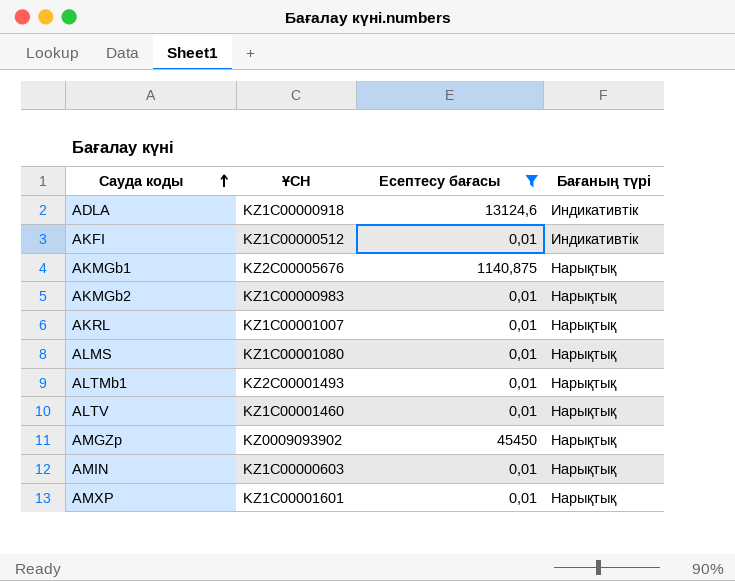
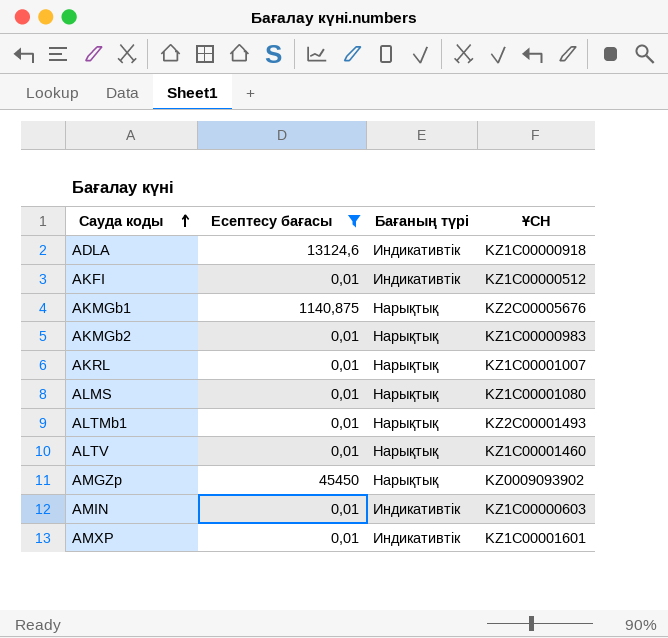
column ҰСН | position: 2 -> 4
AMIN | Бағаның түрі: Нарықтық -> Индикативтік
AMXP | Бағаның түрі: Нарықтық -> Индикативтік

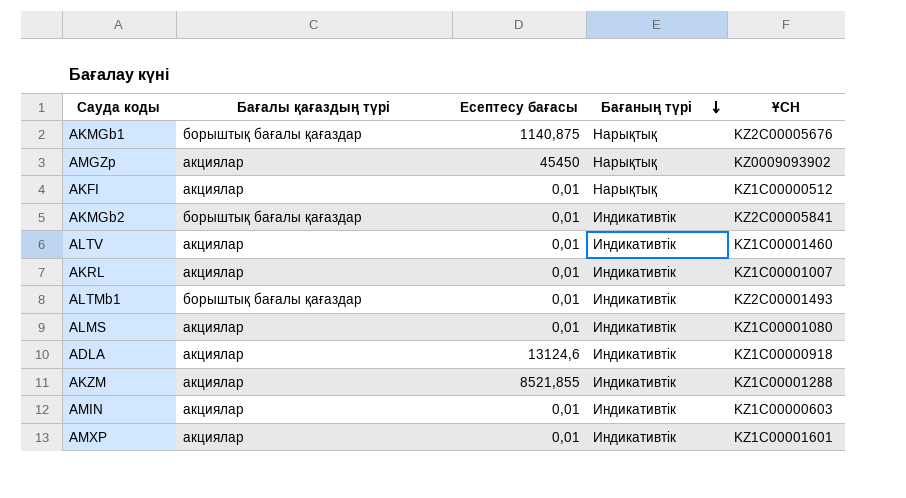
filter: Есептесу бағасы != 8521,855 -> none
row order: Сауда коды ascending -> Бағаның түрі descending
column Бағалы қағаздың түрі | position: none -> 2
AKFI | Бағаның түрі: Индикативтік -> Нарықтық
AKMGb2 | Бағаның түрі: Нарықтық -> Индикативтік
AKMGb2 | ҰСН: KZ1C00000983 -> KZ2C00005841
ALTV | Бағаның түрі: Нарықтық -> Индикативтік
AKRL | Бағаның түрі: Нарықтық -> Индикативтік
ALTMb1 | Бағаның түрі: Нарықтық -> Индикативтік
ALMS | Бағаның түрі: Нарықтық -> Индикативтік

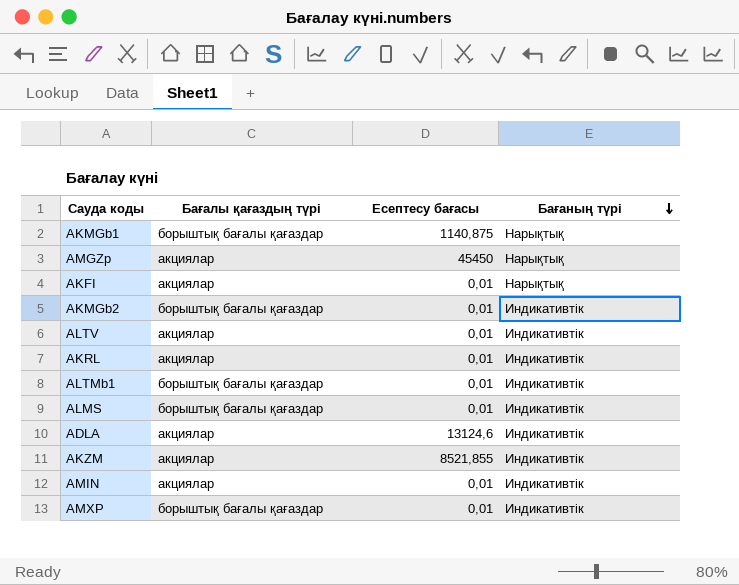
column ҰСН | position: 5 -> none
ALMS | Бағалы қағаздың түрі: акциялар -> борыштық бағалы қағаздар
AMXP | Бағалы қағаздың түрі: акциялар -> борыштық бағалы қағаздар

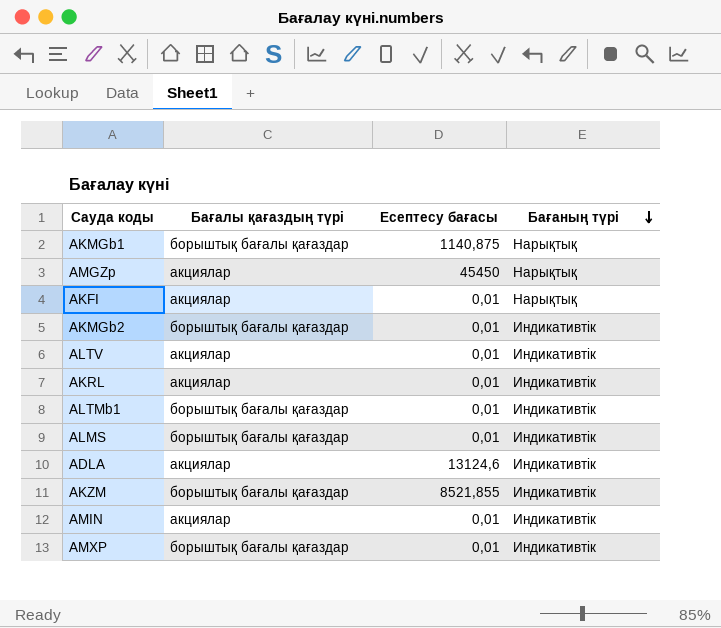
AKZM | Бағалы қағаздың түрі: акциялар -> борыштық бағалы қағаздар

